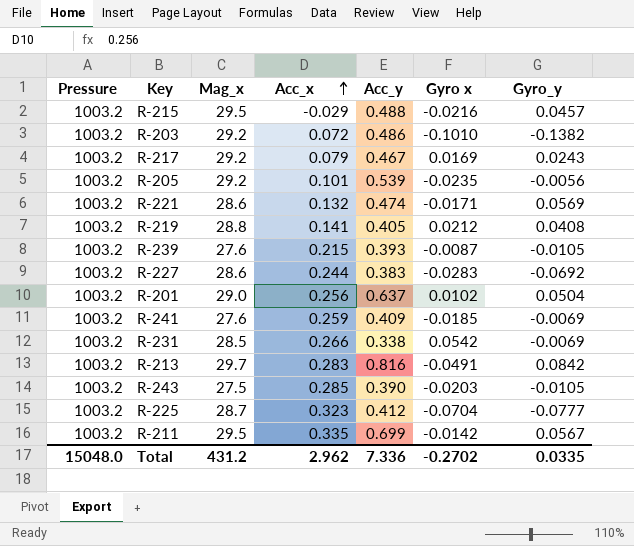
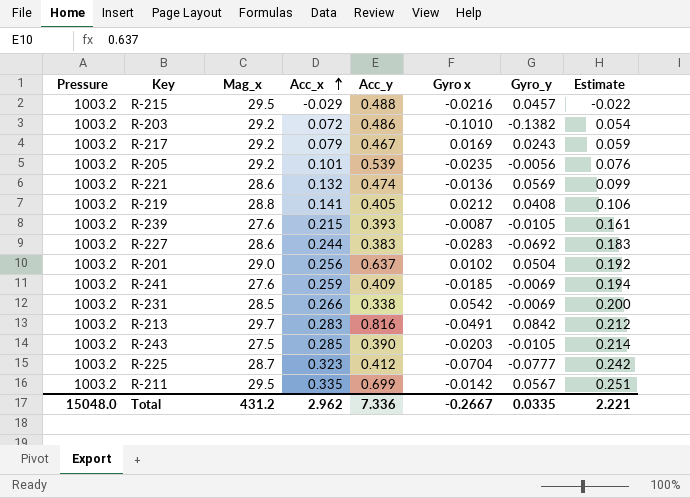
column Estimate | formula: none -> [Acc_x] * 0.75
R-221 | Gyro x: -0.0171 -> -0.0136
Total | Gyro x: -0.2702 -> -0.2667

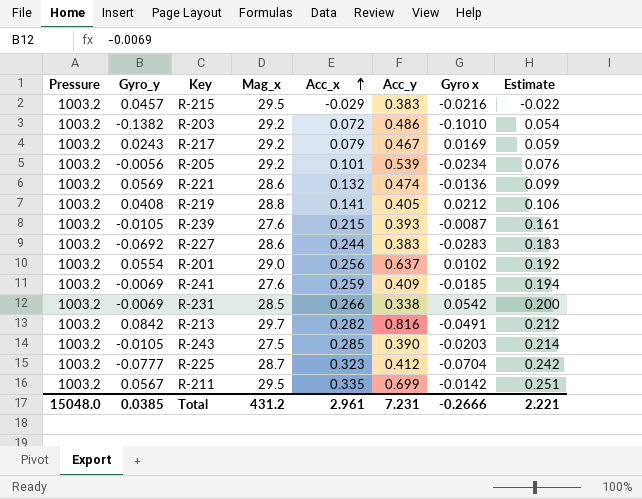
column Gyro_y | position: 7 -> 2
R-215 | Acc_y: 0.488 -> 0.383
R-205 | Gyro x: -0.0235 -> -0.0234
R-201 | Gyro_y: 0.0504 -> 0.0554
R-213 | Acc_x: 0.283 -> 0.282
Total | Gyro_y: 0.0335 -> 0.0385
Total | Acc_x: 2.962 -> 2.961
Total | Acc_y: 7.336 -> 7.231
Total | Gyro x: -0.2667 -> -0.2666

